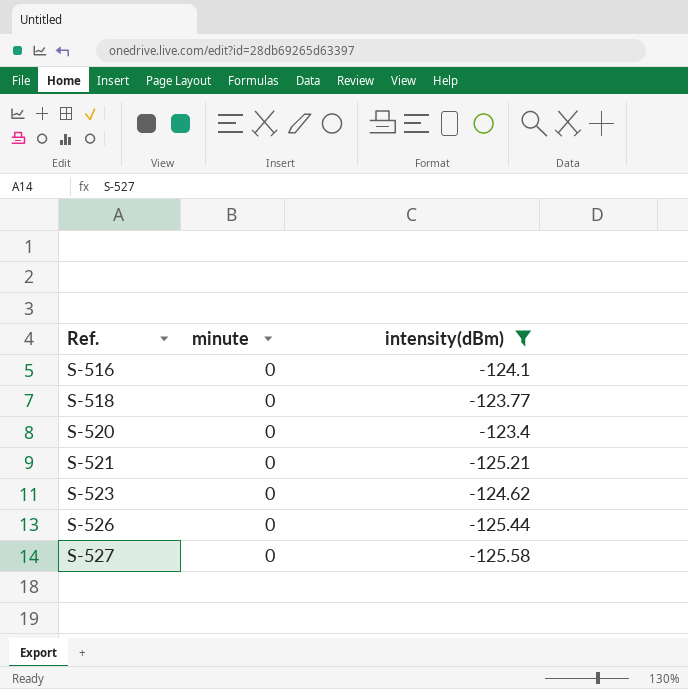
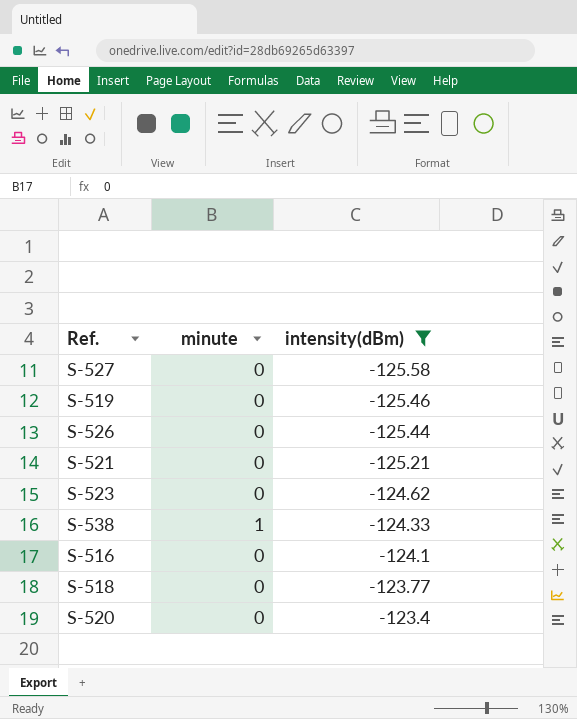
row order: Ref. ascending -> intensity(dBm) ascending
row S-519: none -> 0 | -125.46
row S-538: none -> 1 | -124.33

